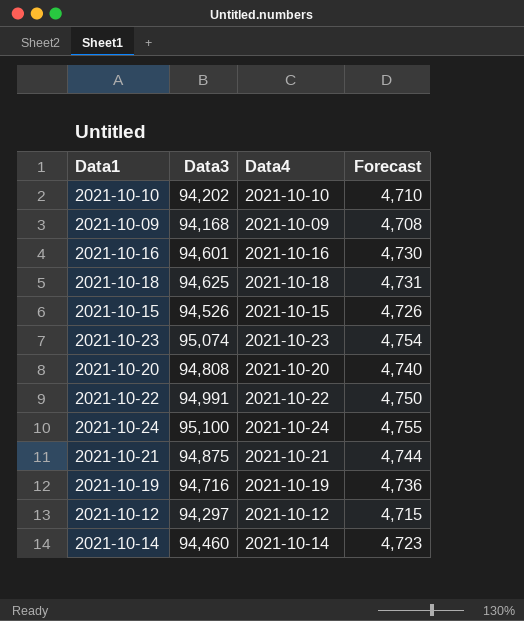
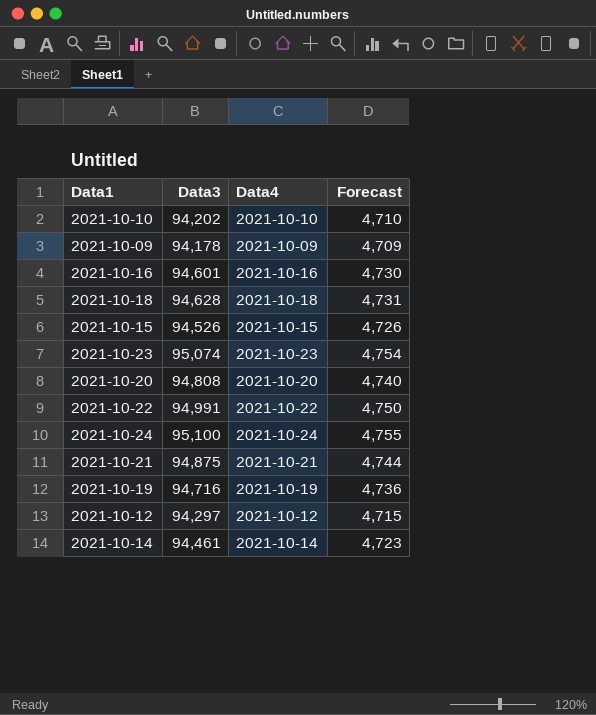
2021-10-09 | Data3: 94,168 -> 94,178
2021-10-09 | Forecast: 4,708 -> 4,709
2021-10-18 | Data3: 94,625 -> 94,628
2021-10-14 | Data3: 94,460 -> 94,461

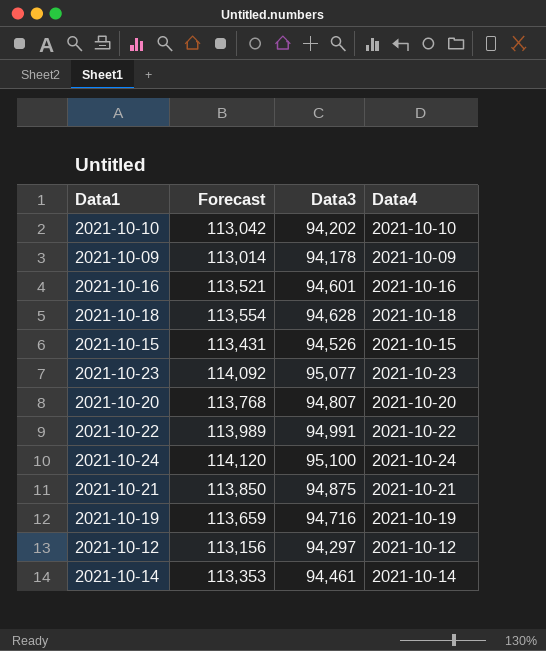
column Forecast | formula: [Data3] * 0.05 -> [Data3] * 1.2
column Forecast | position: 4 -> 2
2021-10-23 | Data3: 95,074 -> 95,077
2021-10-20 | Data3: 94,808 -> 94,807

